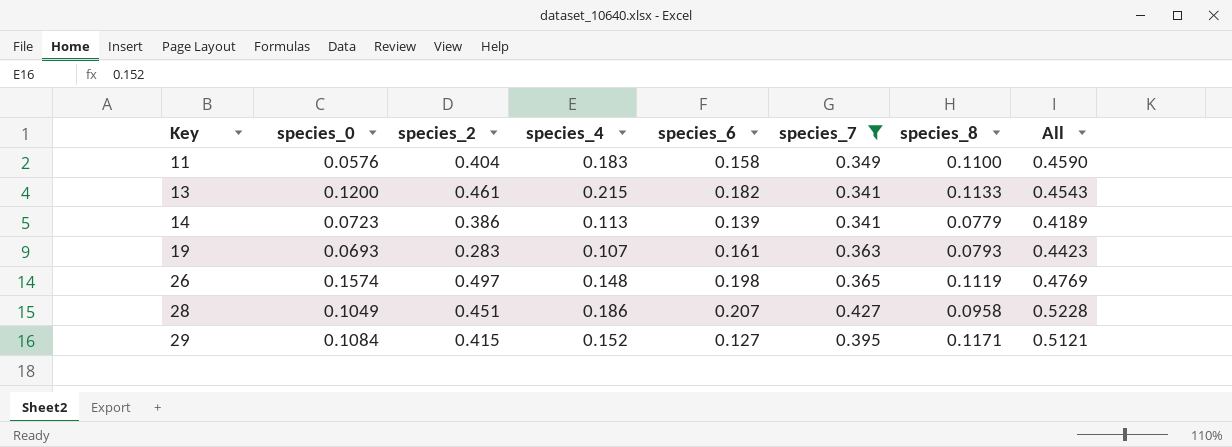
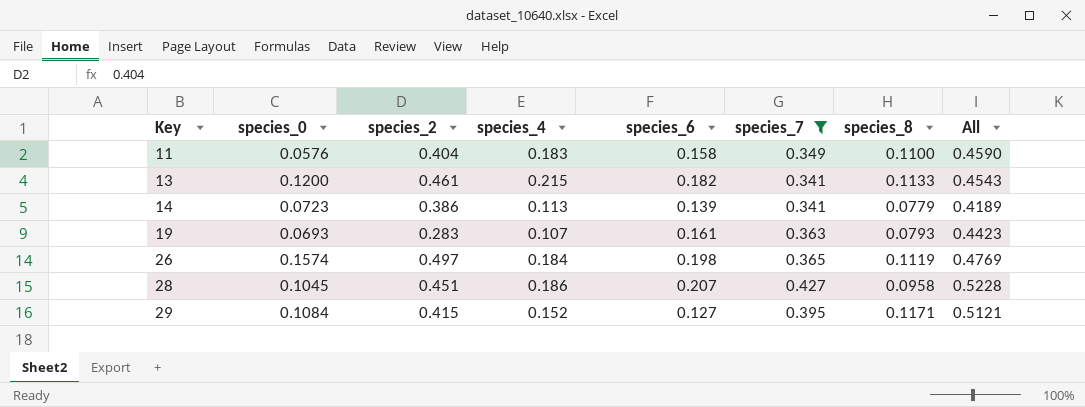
26 | species_4: 0.148 -> 0.184
28 | species_0: 0.1049 -> 0.1045

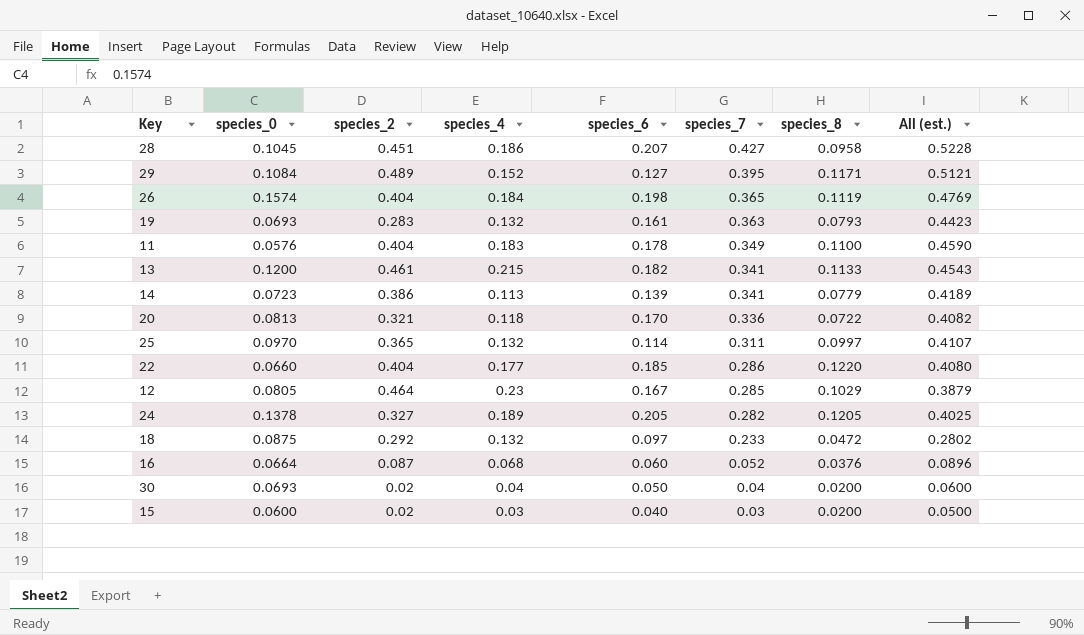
filter: species_7 >= 0.341 -> none
row order: Key ascending -> species_7 descending
column name: All -> All (est.)
29 | species_2: 0.415 -> 0.489
26 | species_2: 0.497 -> 0.404
19 | species_4: 0.107 -> 0.132
11 | species_6: 0.158 -> 0.178

